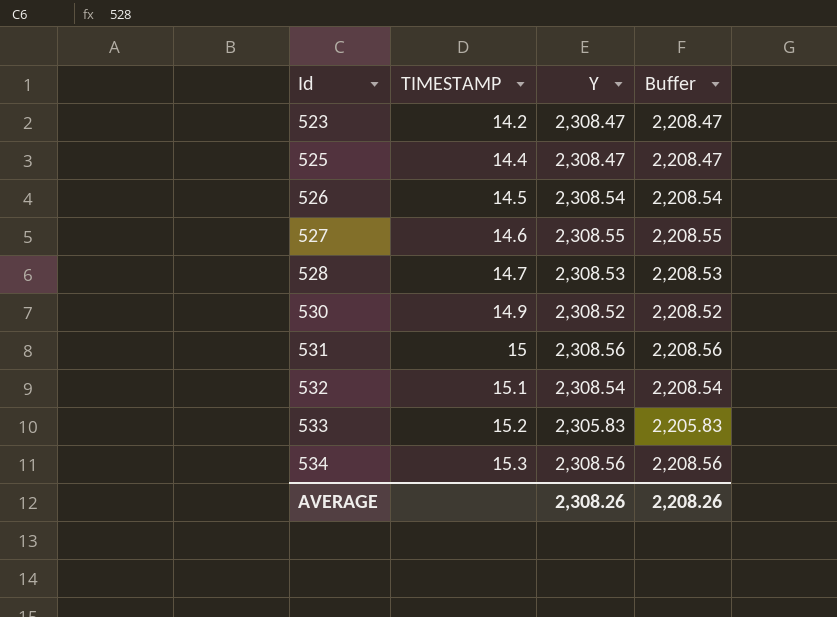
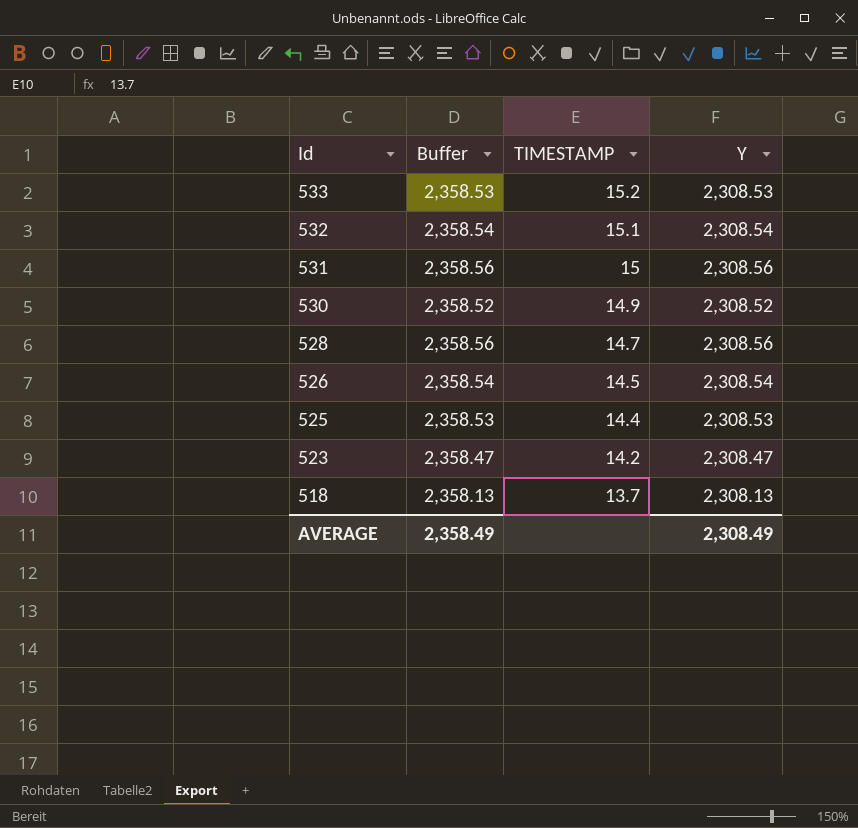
row order: Id ascending -> Id descending
column Buffer | formula: [Y] - 100 -> [Y] + 50
column Buffer | position: 4 -> 2
row 527: 14.6 | 2,308.55 | 2,208.55 -> none
row 534: 15.3 | 2,308.56 | 2,208.56 -> none
533 | Y: 2,305.83 -> 2,308.53
528 | Y: 2,308.53 -> 2,308.56
525 | Y: 2,308.47 -> 2,308.53
row 518: none -> 2,358.13 | 13.7 | 2,308.13
AVERAGE | Buffer: 2,208.26 -> 2,358.49
AVERAGE | Y: 2,308.26 -> 2,308.49

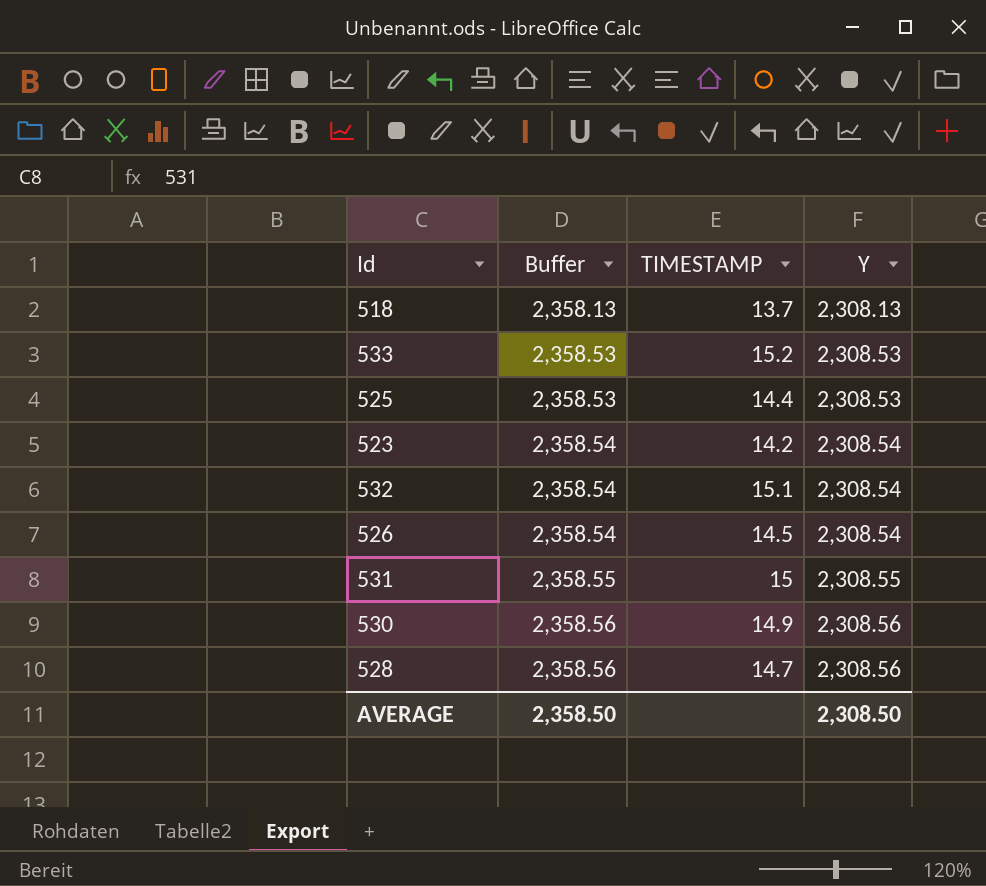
row order: Id descending -> Buffer ascending
523 | Buffer: 2,358.47 -> 2,358.54
523 | Y: 2,308.47 -> 2,308.54
531 | Buffer: 2,358.56 -> 2,358.55
531 | Y: 2,308.56 -> 2,308.55
530 | Buffer: 2,358.52 -> 2,358.56
530 | Y: 2,308.52 -> 2,308.56
AVERAGE | Buffer: 2,358.49 -> 2,358.50
AVERAGE | Y: 2,308.49 -> 2,308.50

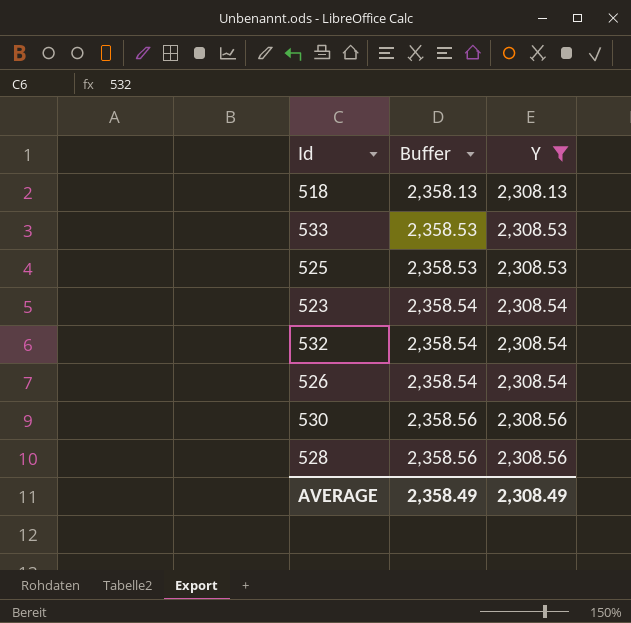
filter: none -> Y != 2,308.55
column TIMESTAMP | position: 3 -> none
AVERAGE | Buffer: 2,358.50 -> 2,358.49
AVERAGE | Y: 2,308.50 -> 2,308.49

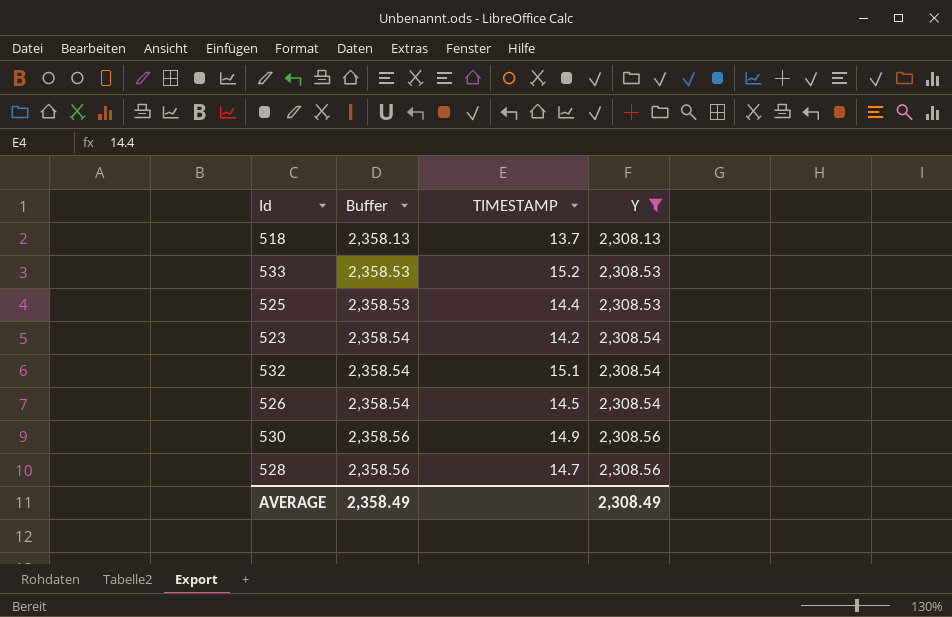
column TIMESTAMP | position: none -> 3

